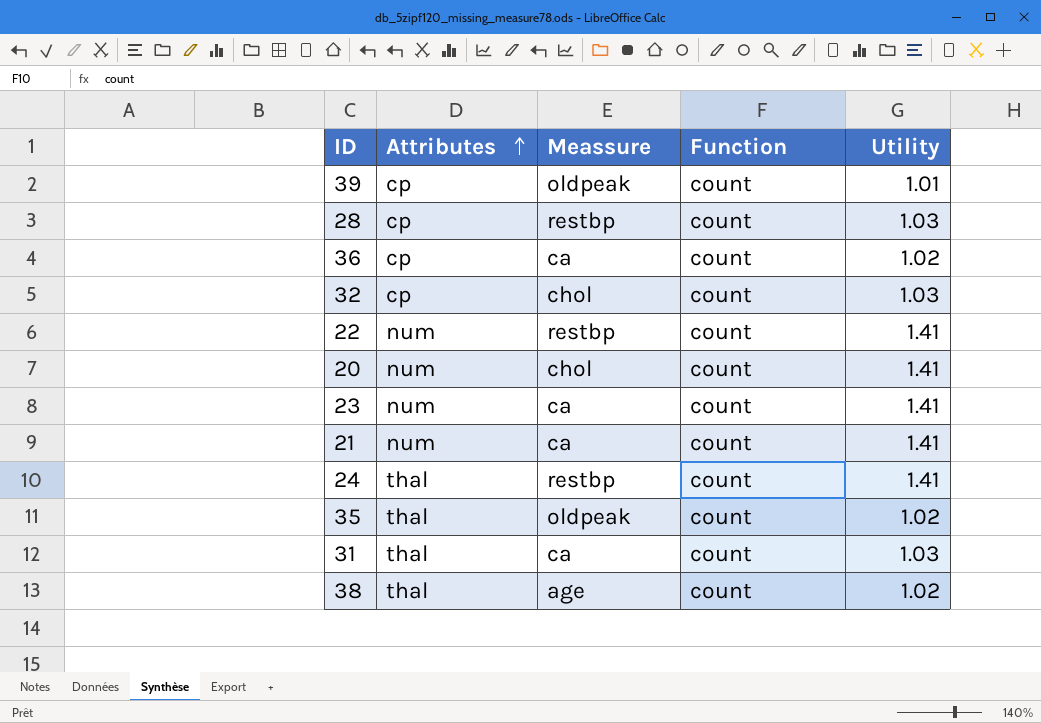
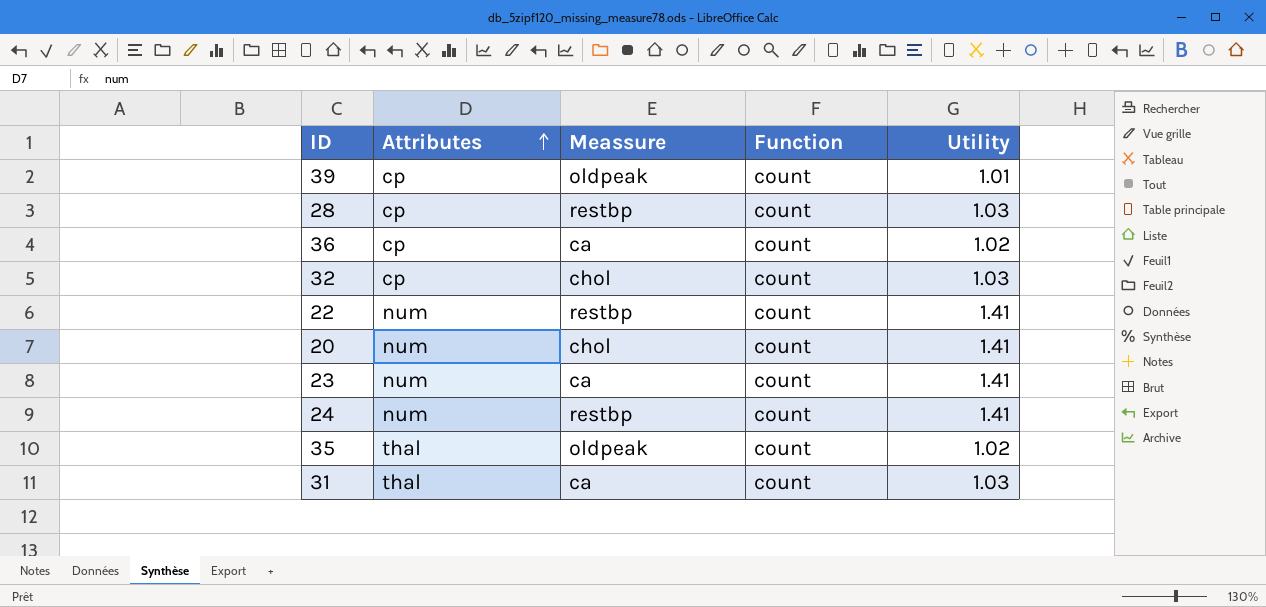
row 21: num | ca | count | 1.41 -> none
row 38: thal | age | count | 1.02 -> none
24 | Attributes: thal -> num

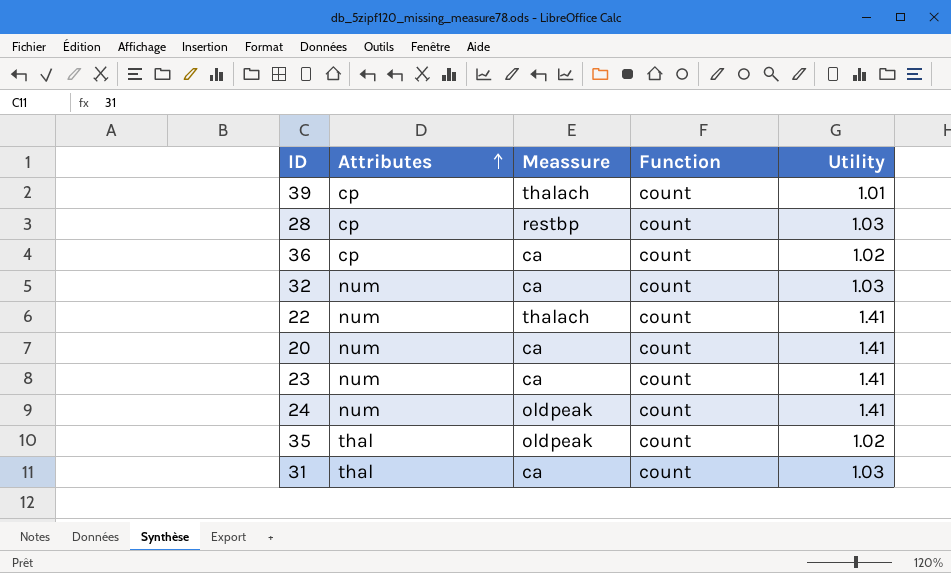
39 | Meassure: oldpeak -> thalach
32 | Attributes: cp -> num
32 | Meassure: chol -> ca
22 | Meassure: restbp -> thalach
20 | Meassure: chol -> ca
24 | Meassure: restbp -> oldpeak

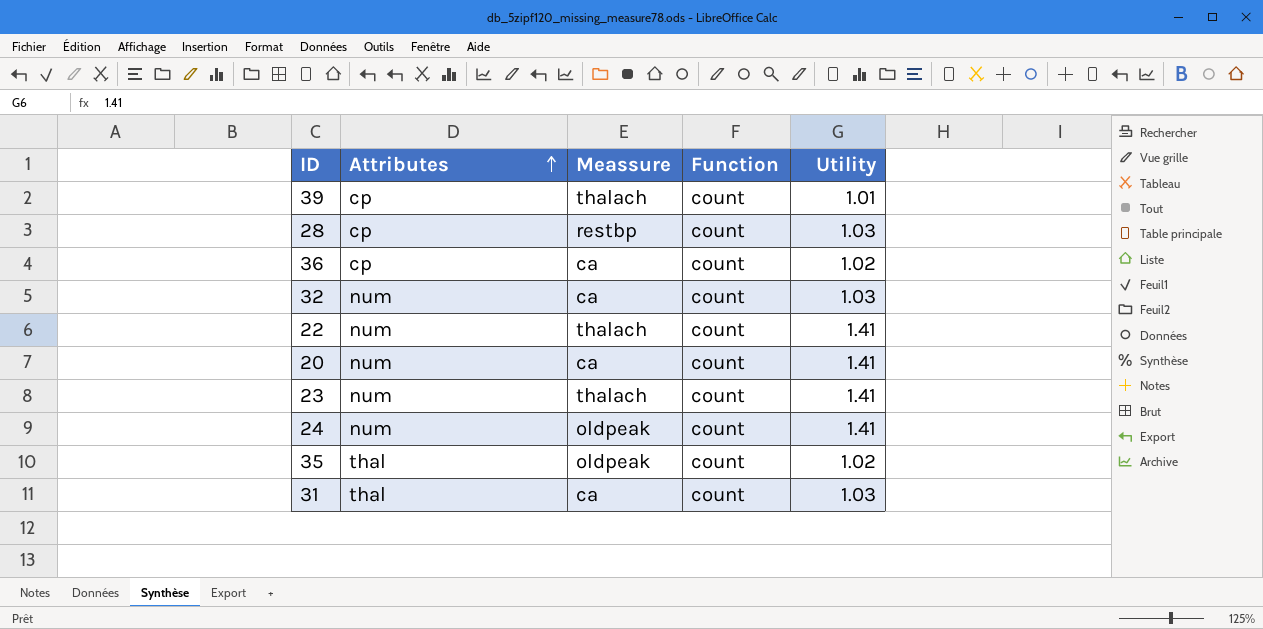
23 | Meassure: ca -> thalach

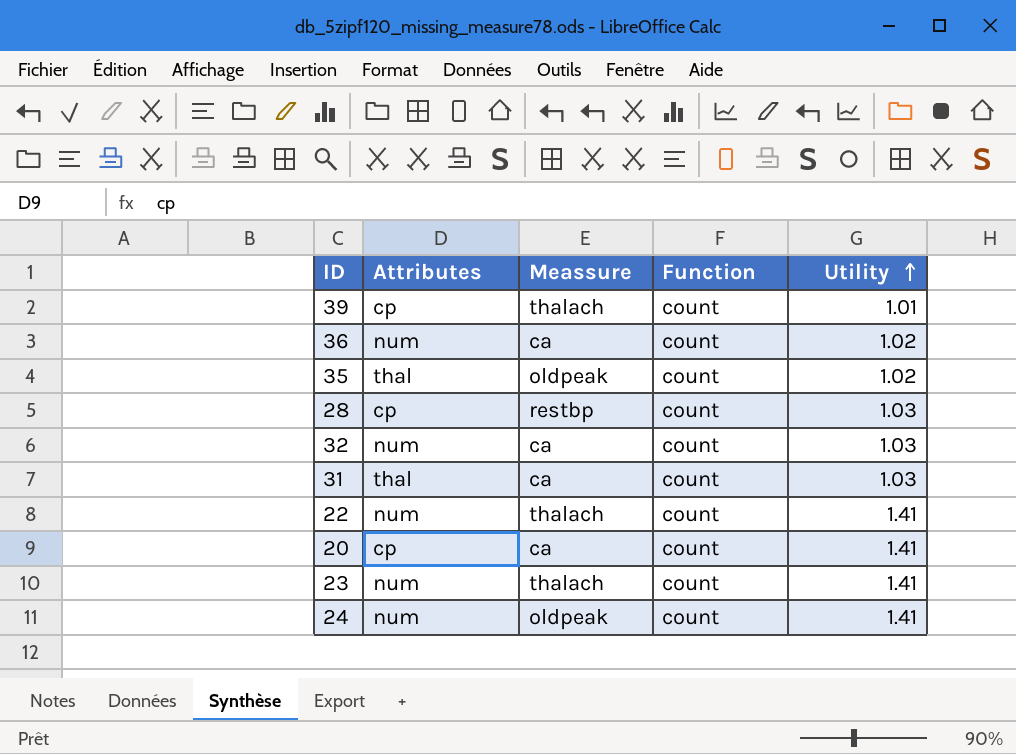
row order: Attributes ascending -> Utility ascending
36 | Attributes: cp -> num
20 | Attributes: num -> cp

